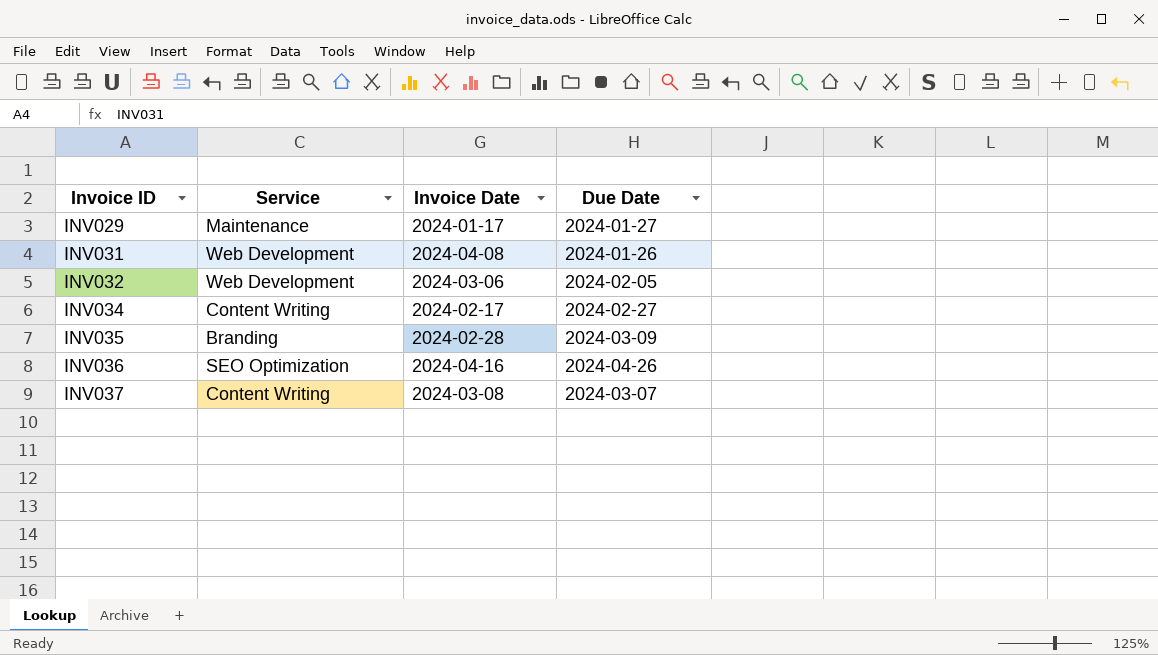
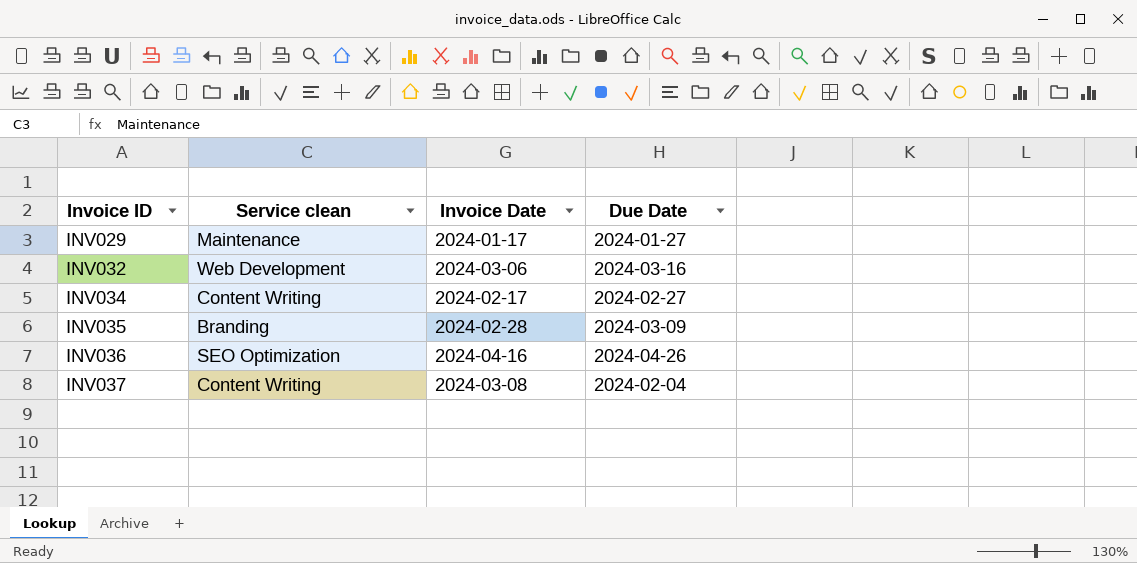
column name: Service -> Service clean
row INV031: Web Development | 2024-04-08 | 2024-01-26 -> none
INV032 | Due Date: 2024-02-05 -> 2024-03-16
INV037 | Due Date: 2024-03-07 -> 2024-02-04

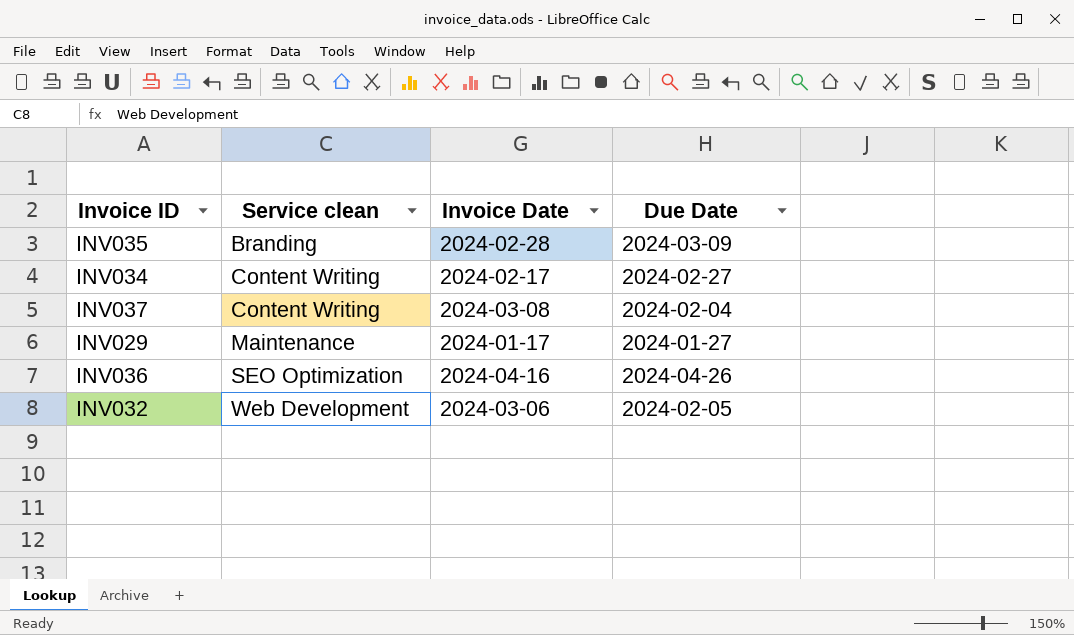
row order: Invoice ID ascending -> Service clean ascending
INV032 | Due Date: 2024-03-16 -> 2024-02-05

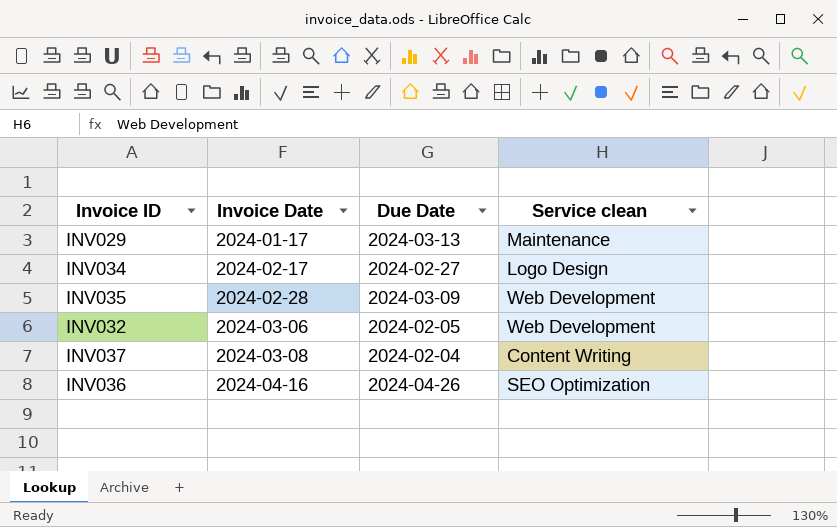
row order: Service clean ascending -> Invoice Date ascending
column Service clean | position: 2 -> 4
INV029 | Due Date: 2024-01-27 -> 2024-03-13
INV034 | Service clean: Content Writing -> Logo Design
INV035 | Service clean: Branding -> Web Development

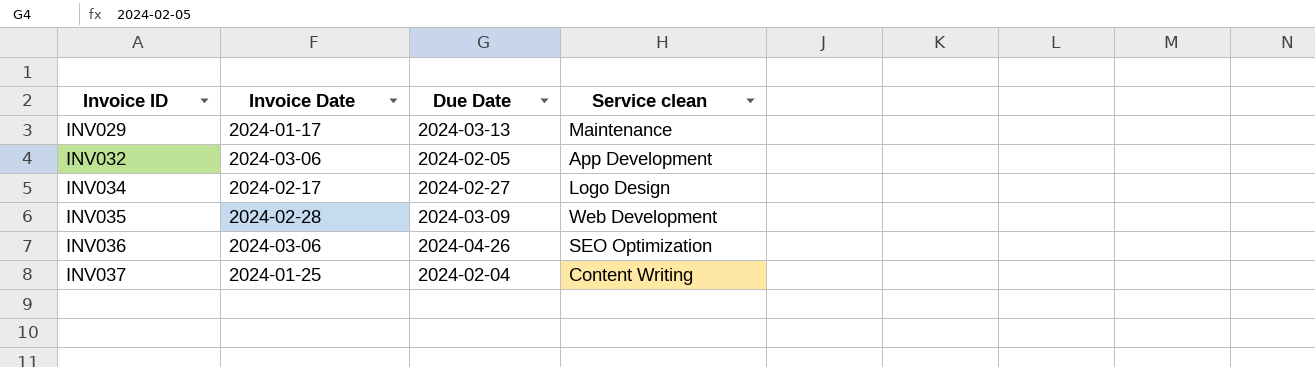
row order: Invoice Date ascending -> Invoice ID ascending
INV032 | Service clean: Web Development -> App Development
INV036 | Invoice Date: 2024-04-16 -> 2024-03-06
INV037 | Invoice Date: 2024-03-08 -> 2024-01-25

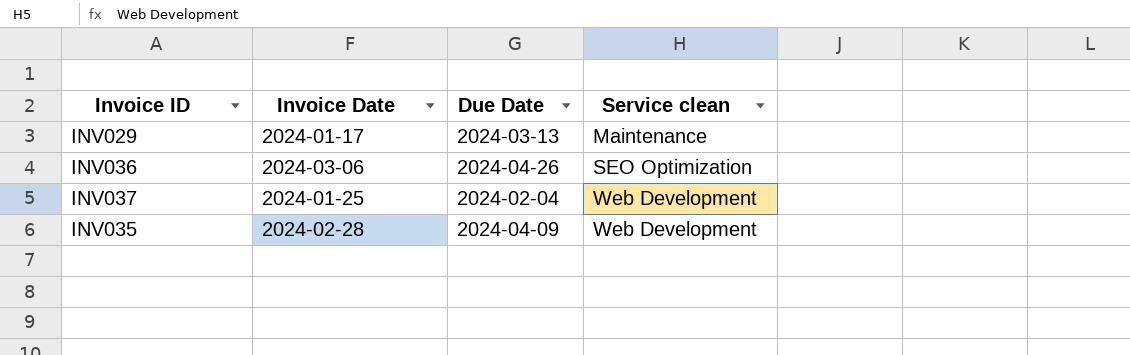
row order: Invoice ID ascending -> Service clean ascending
row INV032: 2024-03-06 | 2024-02-05 | App Development -> none
row INV034: 2024-02-17 | 2024-02-27 | Logo Design -> none
INV037 | Service clean: Content Writing -> Web Development
INV035 | Due Date: 2024-03-09 -> 2024-04-09

